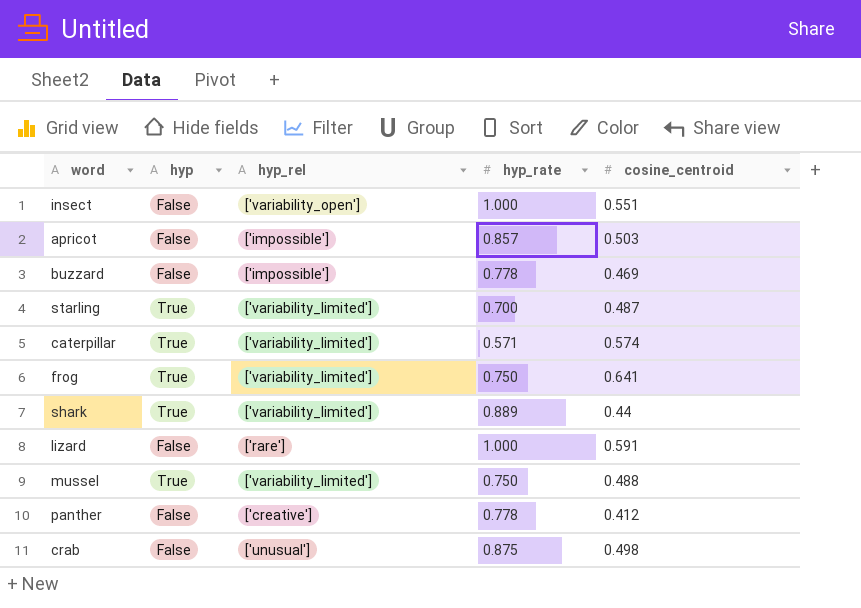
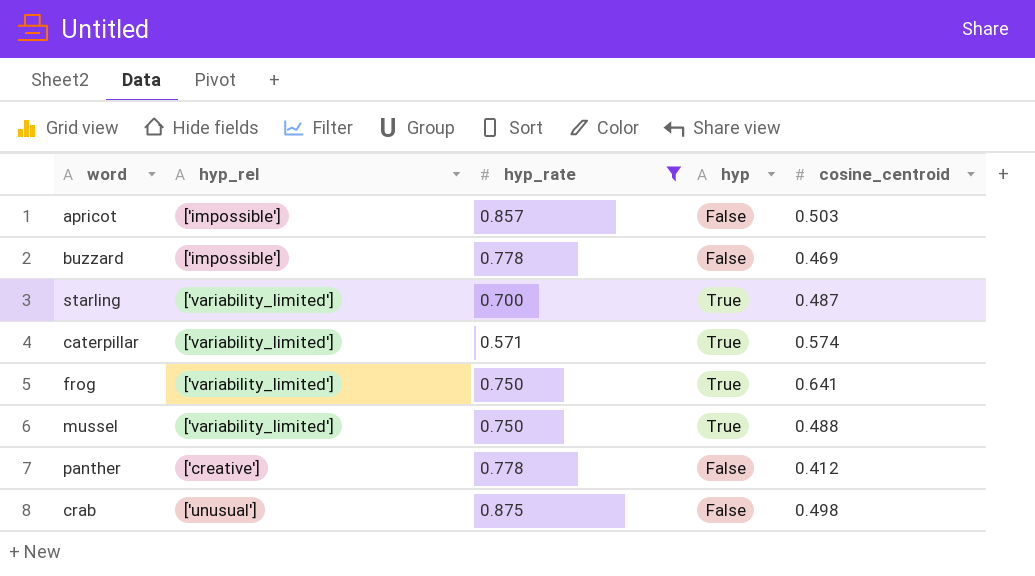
filter: none -> hyp_rate <= 0.875
column hyp | position: 2 -> 4

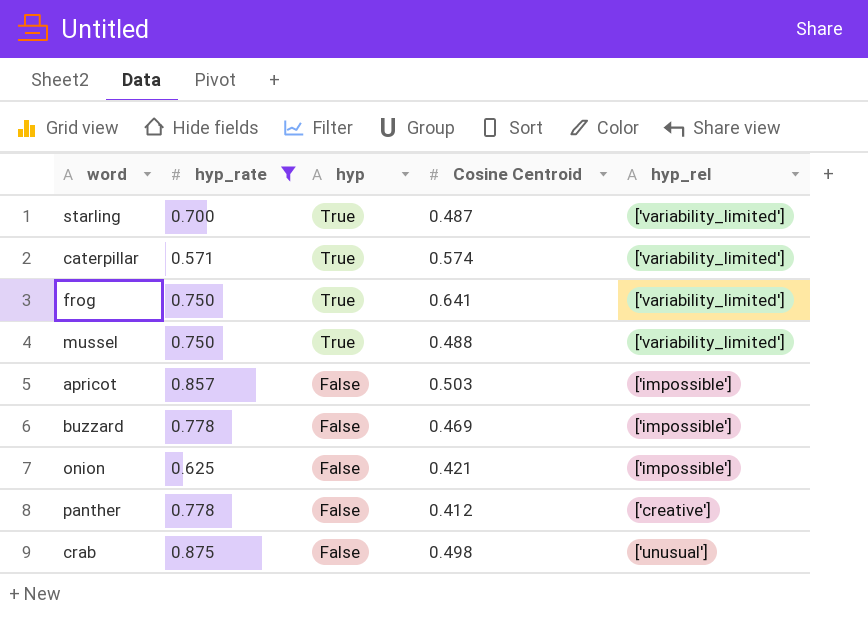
row order: none -> hyp descending
column name: cosine_centroid -> Cosine Centroid
column hyp_rel | position: 2 -> 5
row onion: none -> 0.625 | False | 0.421 | ['impossible']

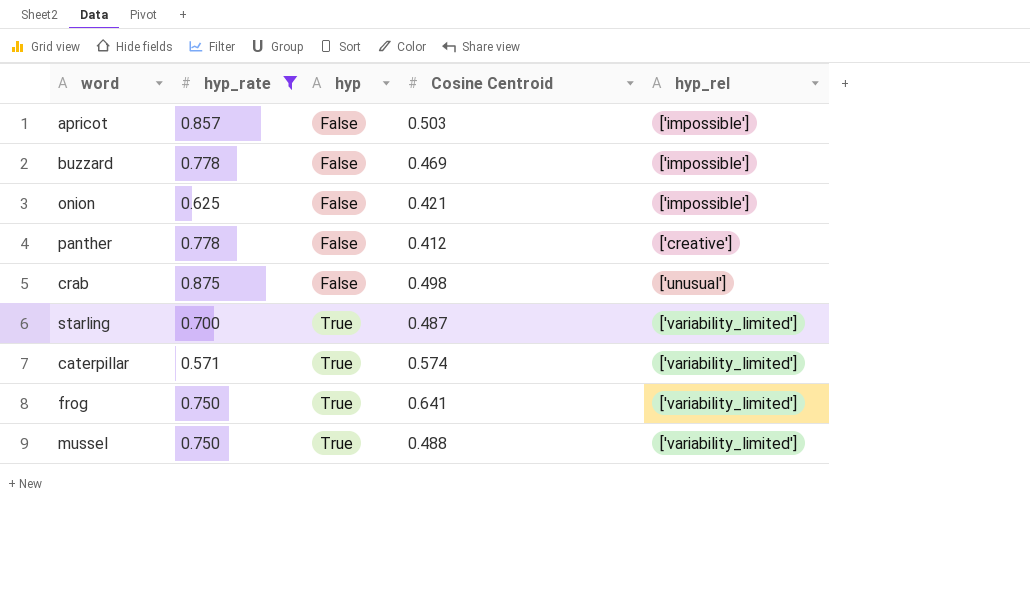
row order: hyp descending -> hyp ascending

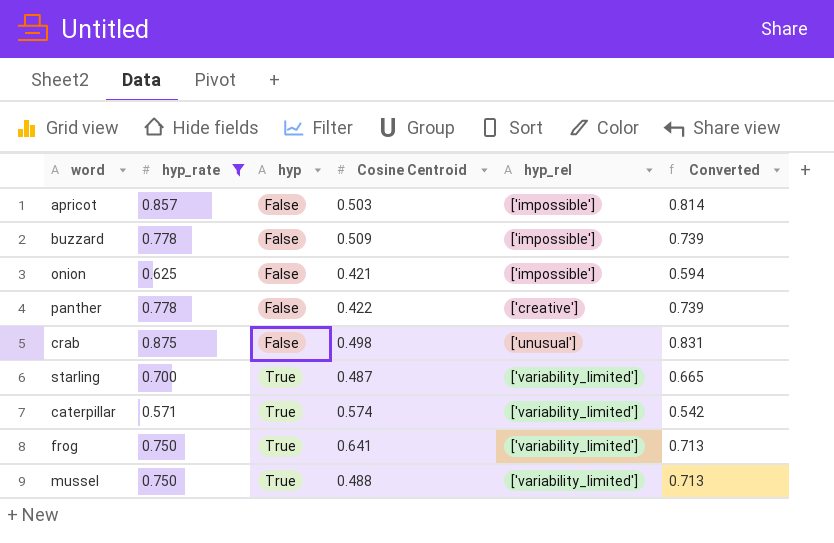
column Converted | formula: none -> [hyp_rate] * 0.95
buzzard | Cosine Centroid: 0.469 -> 0.509
panther | Cosine Centroid: 0.412 -> 0.422

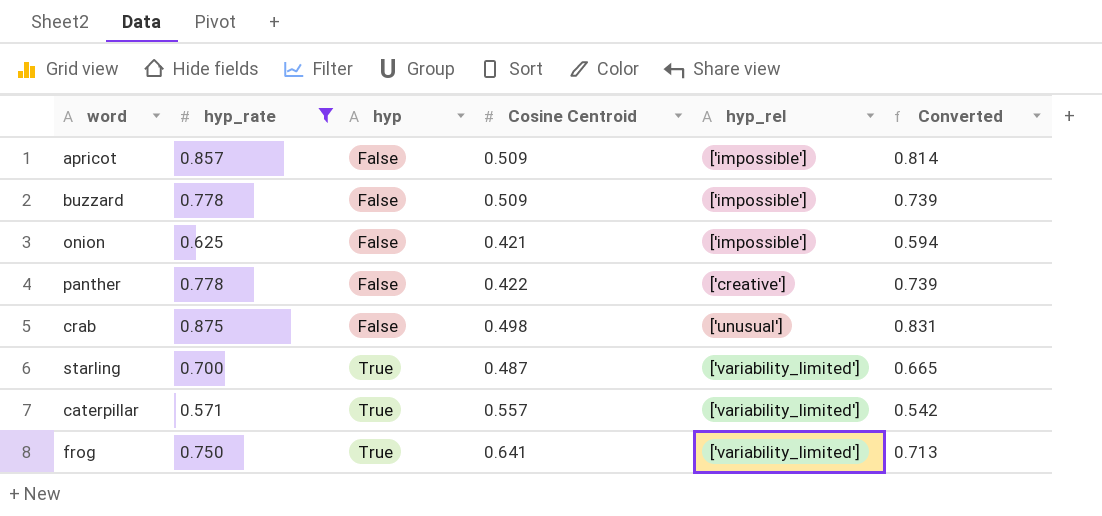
row mussel: 0.750 | True | 0.488 | ['variability_limited'] | 0.713 -> none
apricot | Cosine Centroid: 0.503 -> 0.509
caterpillar | Cosine Centroid: 0.574 -> 0.557

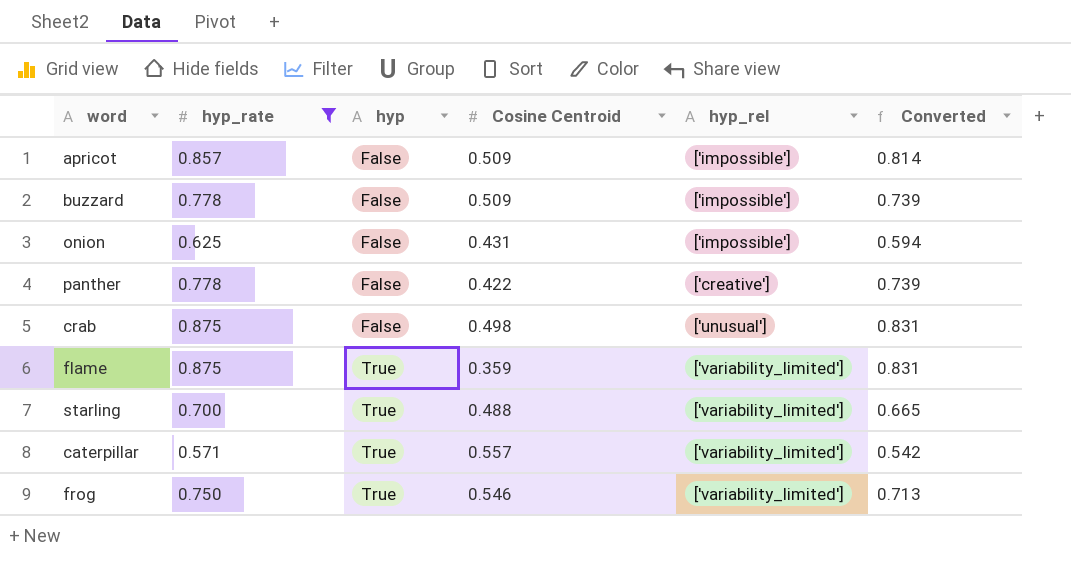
onion | Cosine Centroid: 0.421 -> 0.431
row flame: none -> 0.875 | True | 0.359 | ['variability_limited'] | 0.831
starling | Cosine Centroid: 0.487 -> 0.488
frog | Cosine Centroid: 0.641 -> 0.546

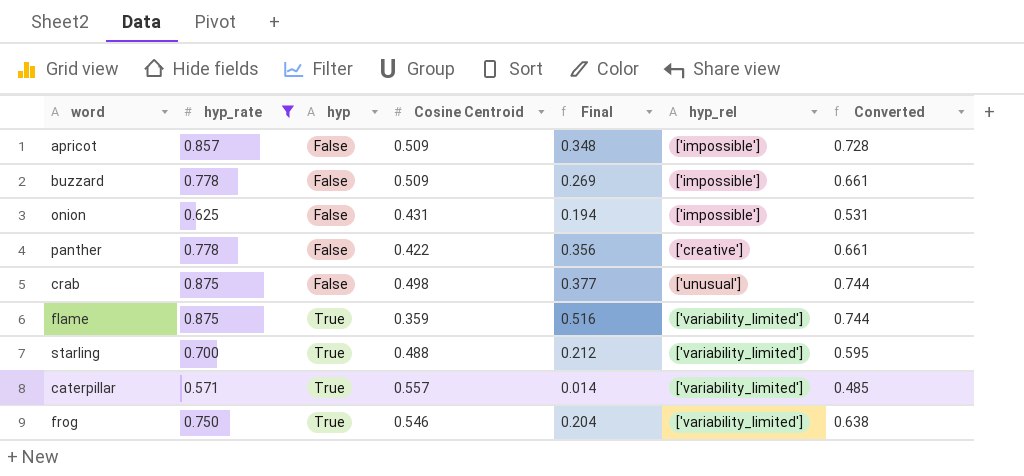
column Final | formula: none -> [hyp_rate] - [Cosine Centroid]
column Converted | formula: [hyp_rate] * 0.95 -> [hyp_rate] * 0.85

